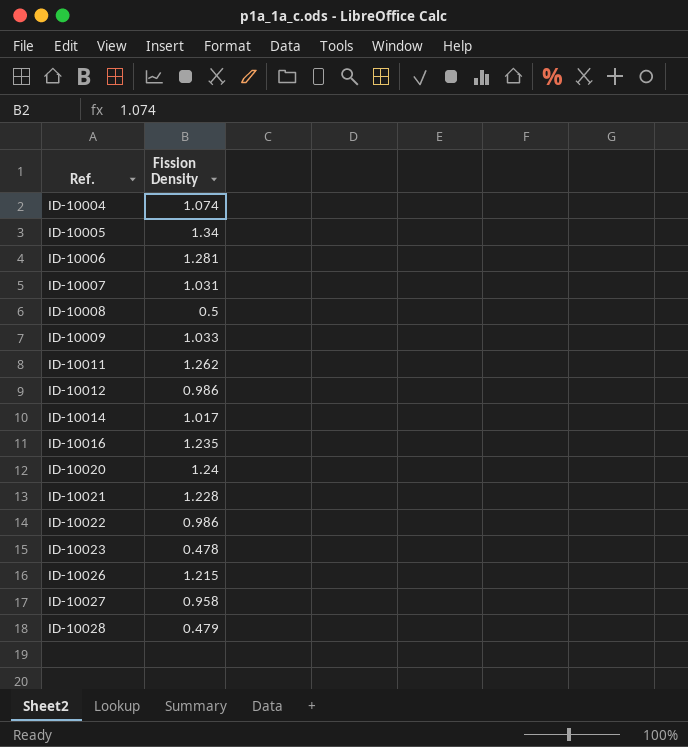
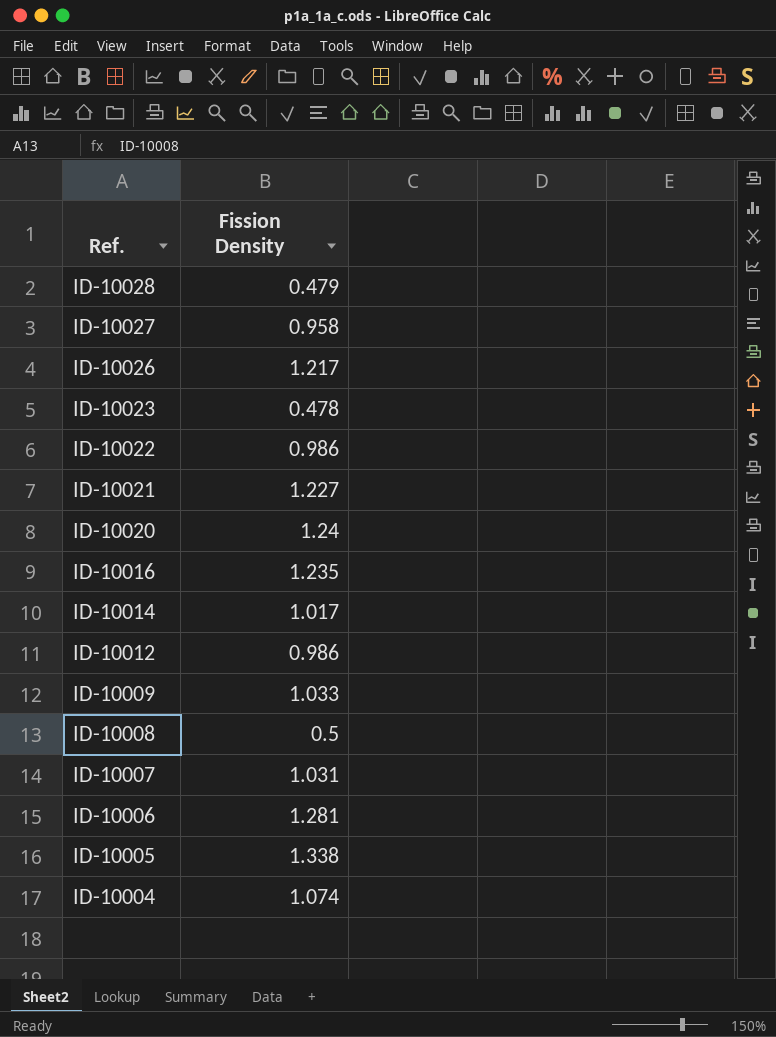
row order: Ref. ascending -> Ref. descending
row ID-10011: 1.262 -> none
ID-10026 | Fission Density: 1.215 -> 1.217
ID-10021 | Fission Density: 1.228 -> 1.227
ID-10005 | Fission Density: 1.34 -> 1.338

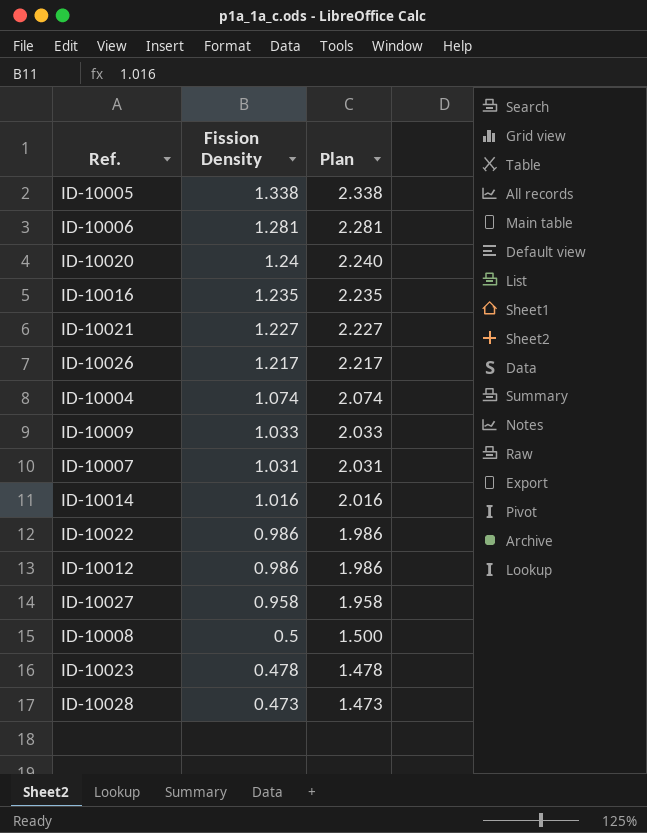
row order: Ref. descending -> Fission Density descending
column Plan | formula: none -> [Fission Density] + 1
ID-10014 | Fission Density: 1.017 -> 1.016
ID-10028 | Fission Density: 0.479 -> 0.473

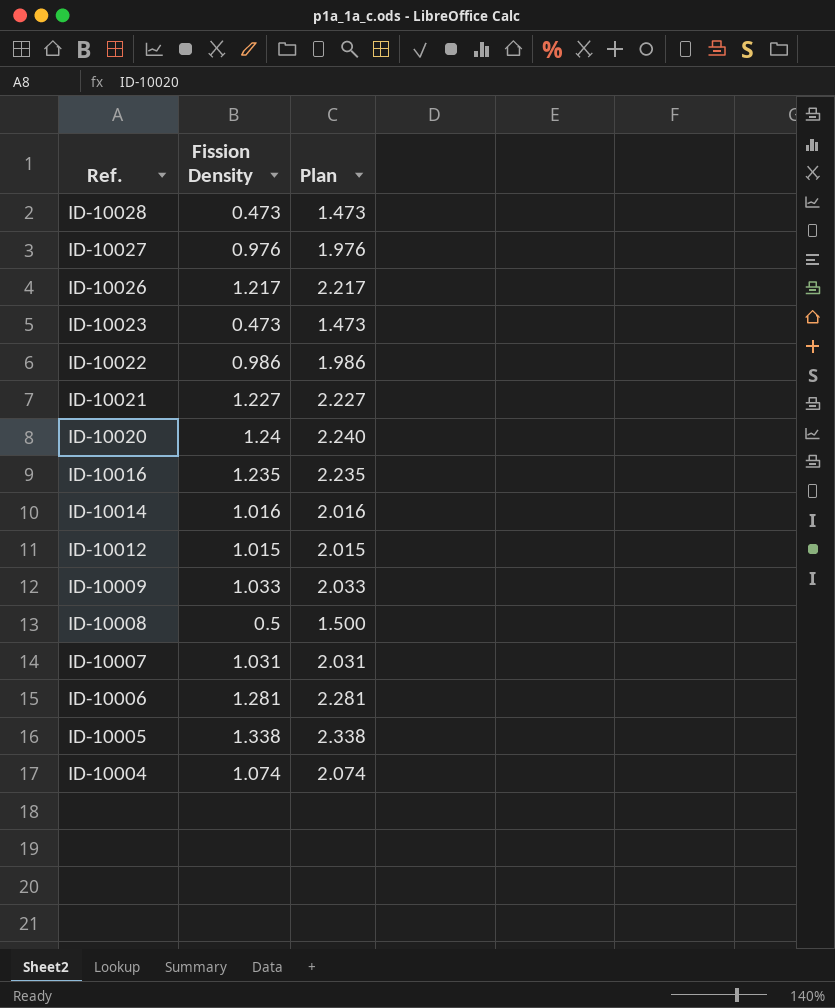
row order: Fission Density descending -> Ref. descending
ID-10027 | Fission Density: 0.958 -> 0.976
ID-10027 | Plan: 1.958 -> 1.976
ID-10023 | Fission Density: 0.478 -> 0.473
ID-10023 | Plan: 1.478 -> 1.473
ID-10012 | Fission Density: 0.986 -> 1.015
ID-10012 | Plan: 1.986 -> 2.015

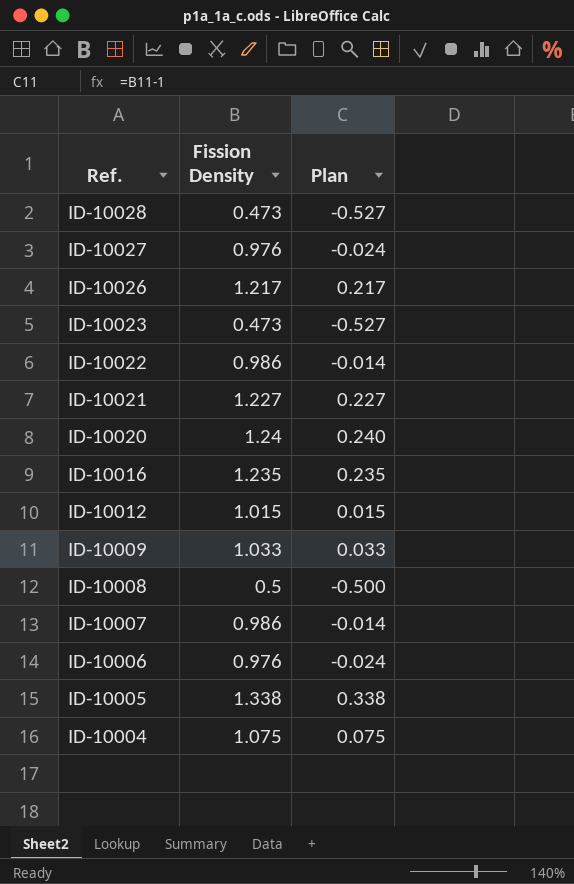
column Plan | formula: [Fission Density] + 1 -> [Fission Density] - 1
row ID-10014: 1.016 | 2.016 -> none
ID-10007 | Fission Density: 1.031 -> 0.986
ID-10006 | Fission Density: 1.281 -> 0.976
ID-10004 | Fission Density: 1.074 -> 1.075

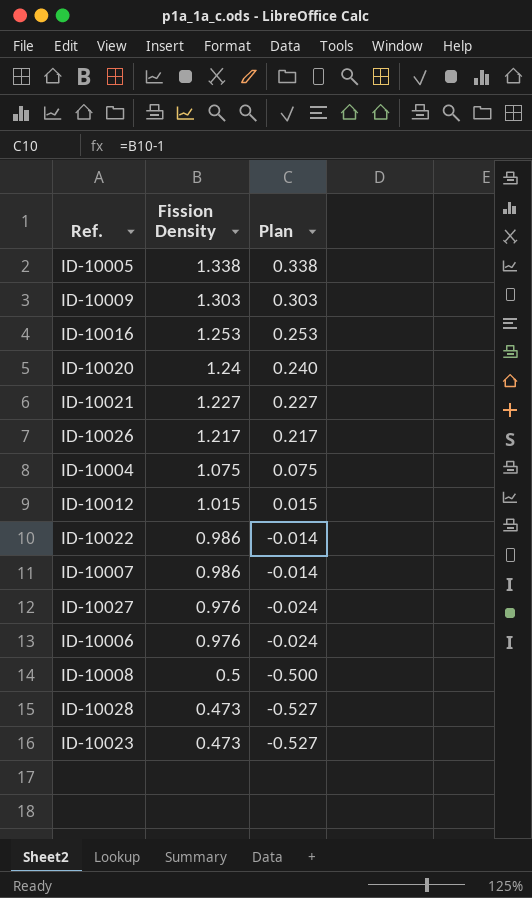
row order: Ref. descending -> Fission Density descending
ID-10009 | Fission Density: 1.033 -> 1.303
ID-10009 | Plan: 0.033 -> 0.303
ID-10016 | Fission Density: 1.235 -> 1.253
ID-10016 | Plan: 0.235 -> 0.253

